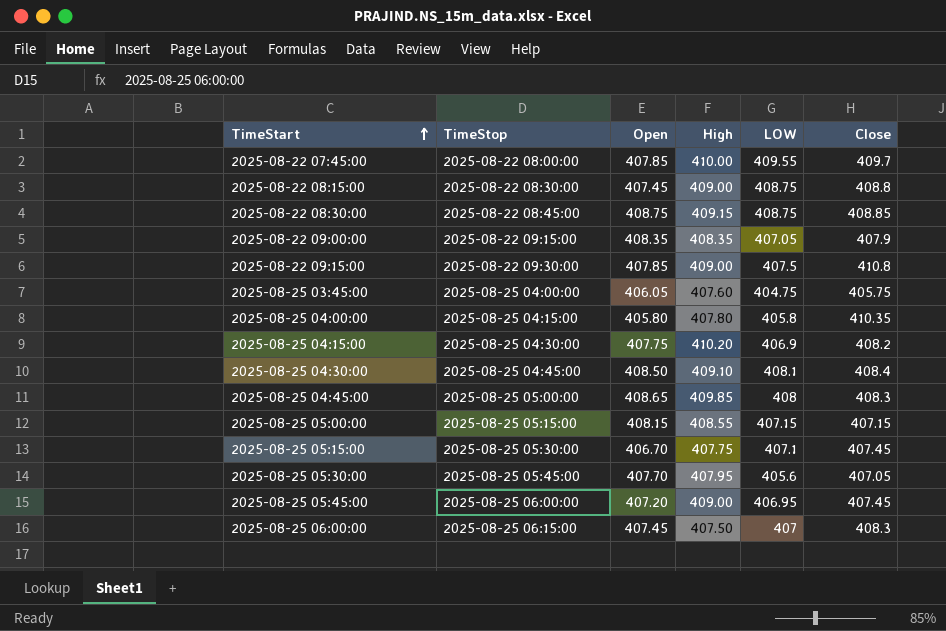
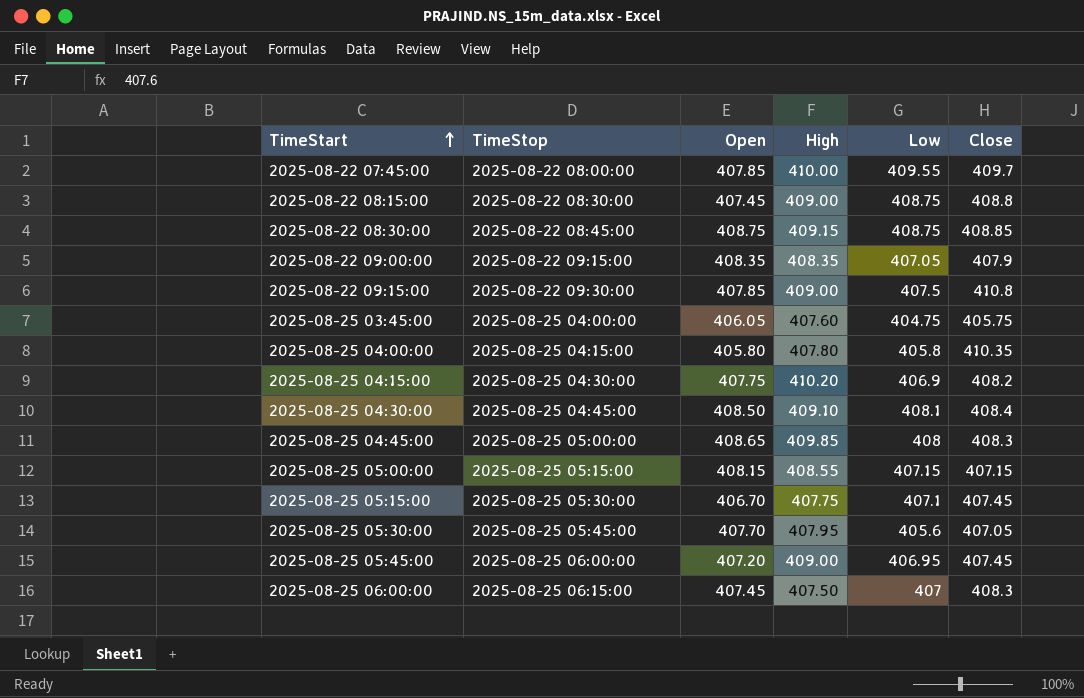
column name: LOW -> Low

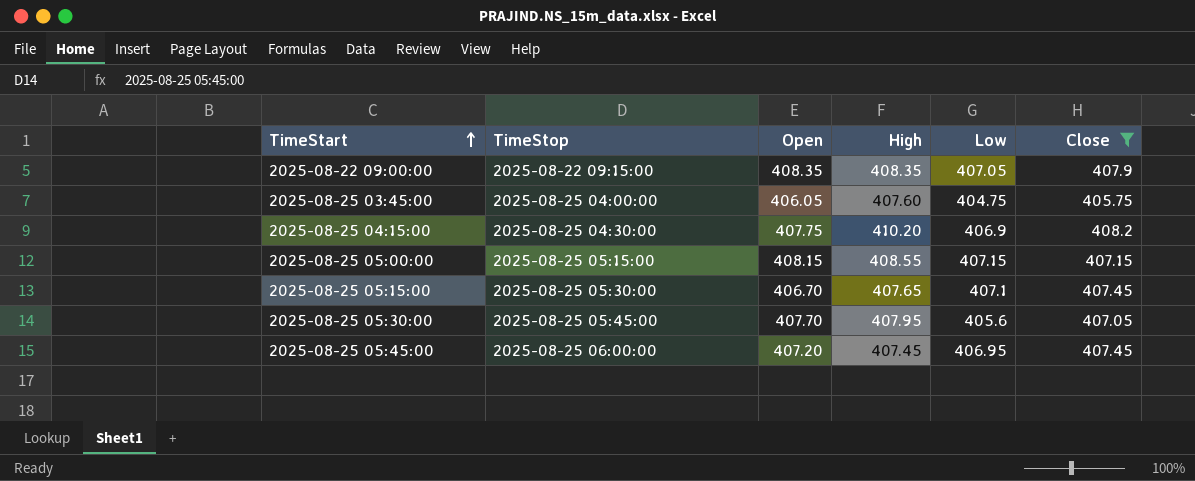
filter: none -> Close <= 408.2
2025-08-25 05:15:00 | High: 407.75 -> 407.65
2025-08-25 05:45:00 | High: 409.00 -> 407.45

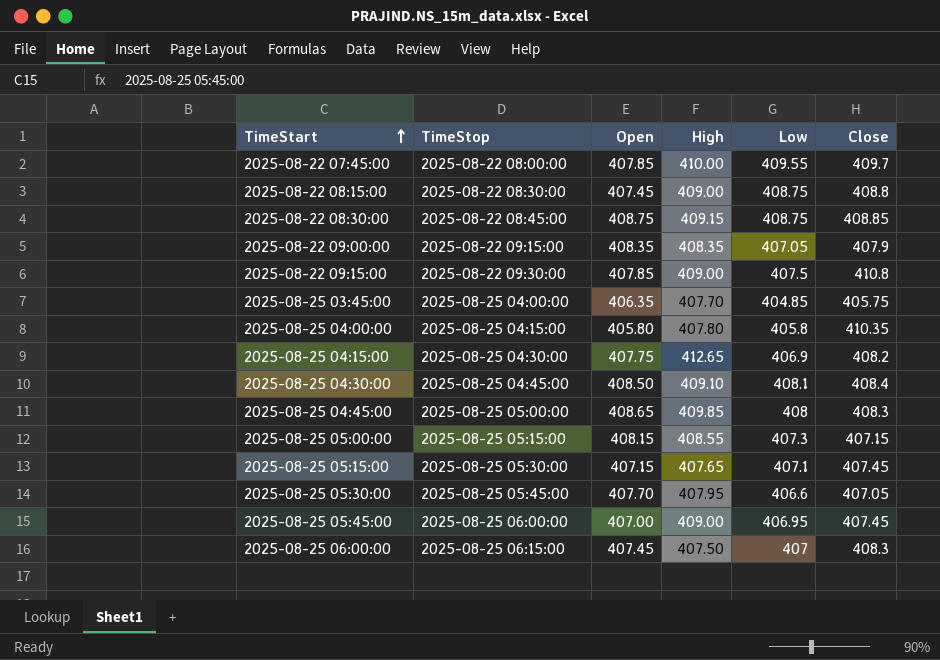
filter: Close <= 408.2 -> none
2025-08-25 03:45:00 | Open: 406.05 -> 406.35
2025-08-25 03:45:00 | High: 407.60 -> 407.70
2025-08-25 03:45:00 | Low: 404.75 -> 404.85
2025-08-25 04:15:00 | High: 410.20 -> 412.65
2025-08-25 05:00:00 | Low: 407.15 -> 407.3
2025-08-25 05:15:00 | Open: 406.70 -> 407.15
2025-08-25 05:30:00 | Low: 405.6 -> 406.6
2025-08-25 05:45:00 | Open: 407.20 -> 407.00
2025-08-25 05:45:00 | High: 407.45 -> 409.00

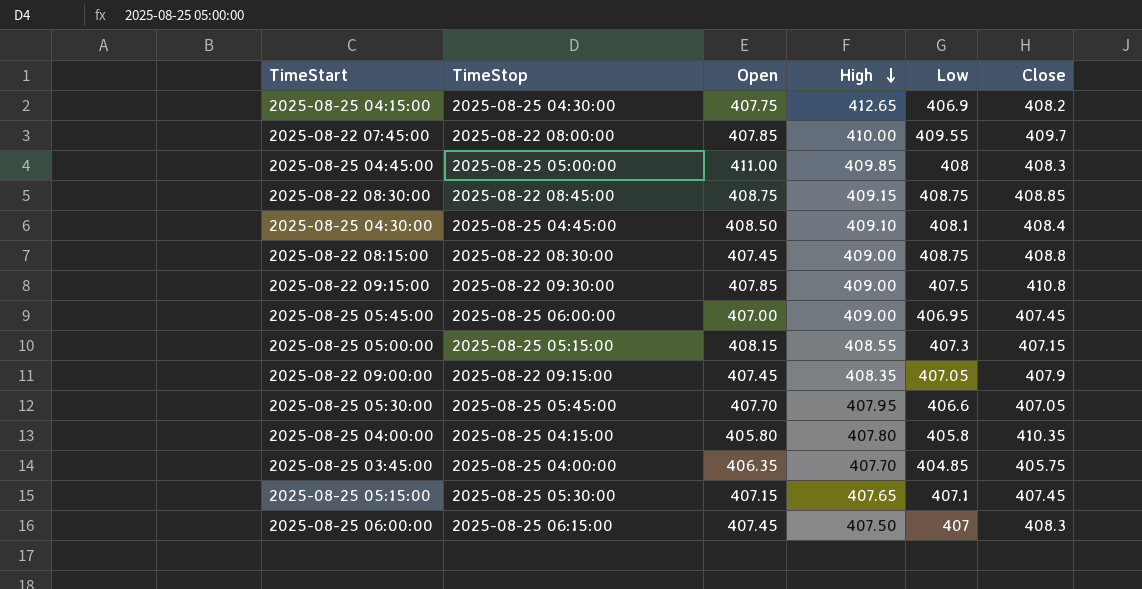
row order: TimeStart ascending -> High descending
2025-08-25 04:45:00 | Open: 408.65 -> 411.00
2025-08-22 09:00:00 | Open: 408.35 -> 407.45

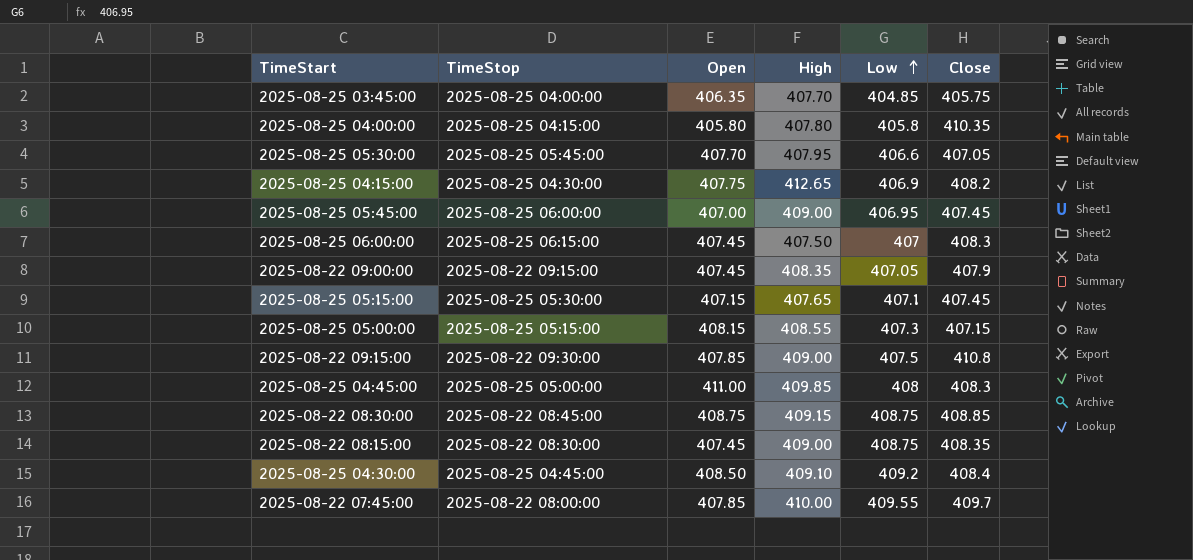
row order: High descending -> Low ascending
2025-08-22 08:15:00 | Close: 408.8 -> 408.35
2025-08-25 04:30:00 | Low: 408.1 -> 409.2

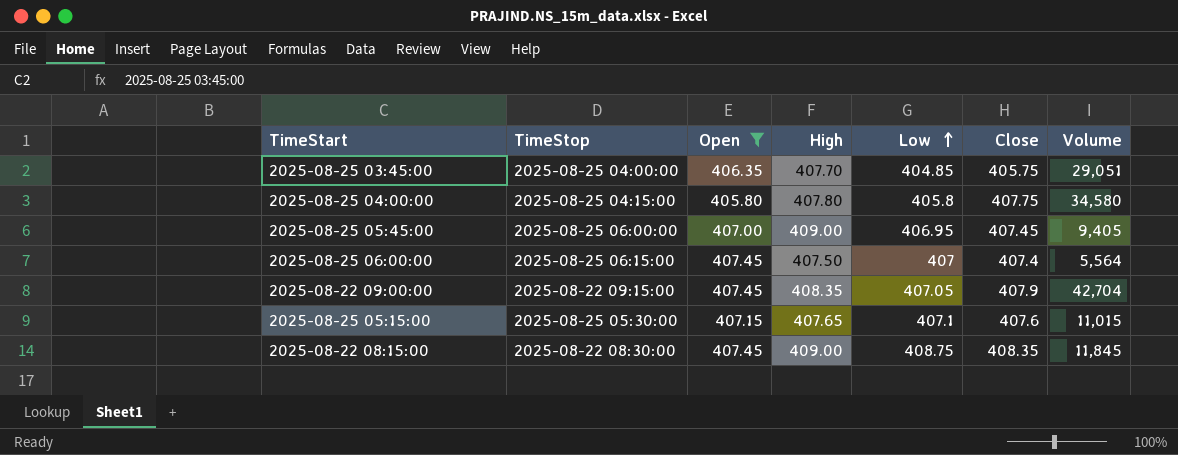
filter: none -> Open <= 407.45
column Volume | position: none -> 7
2025-08-25 04:00:00 | Close: 410.35 -> 407.75
2025-08-25 06:00:00 | Close: 408.3 -> 407.4
2025-08-25 05:15:00 | Close: 407.45 -> 407.6

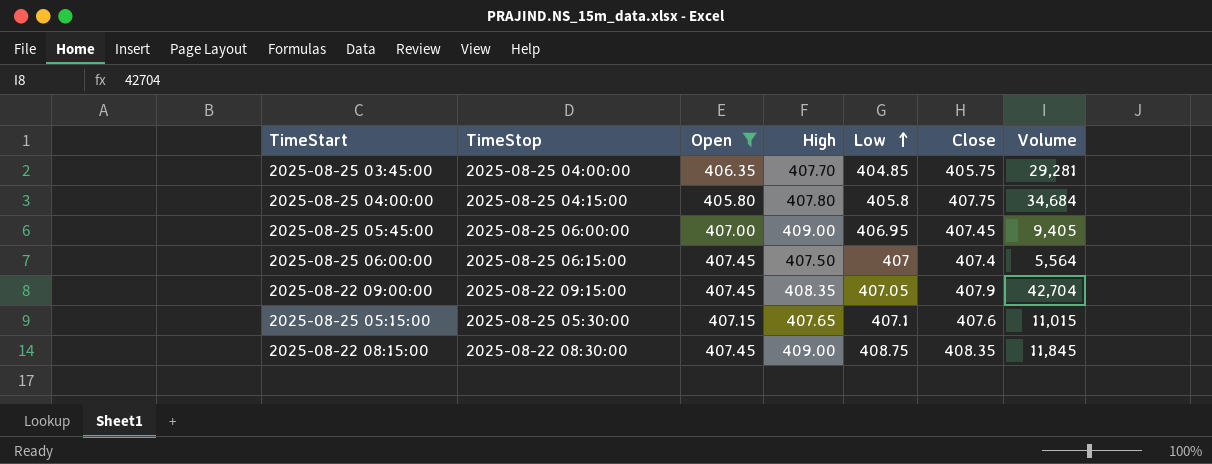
2025-08-25 03:45:00 | Volume: 29,051 -> 29,281
2025-08-25 04:00:00 | Volume: 34,580 -> 34,684

